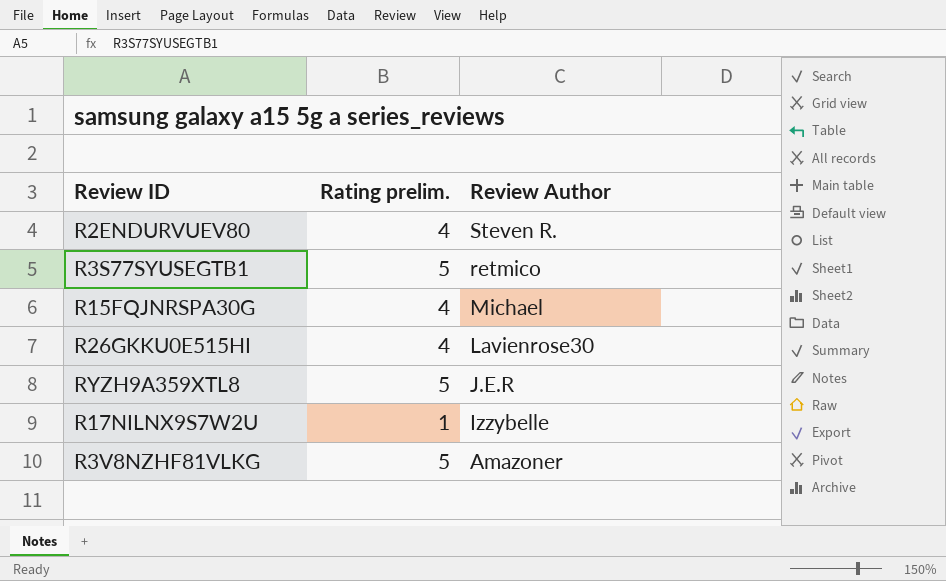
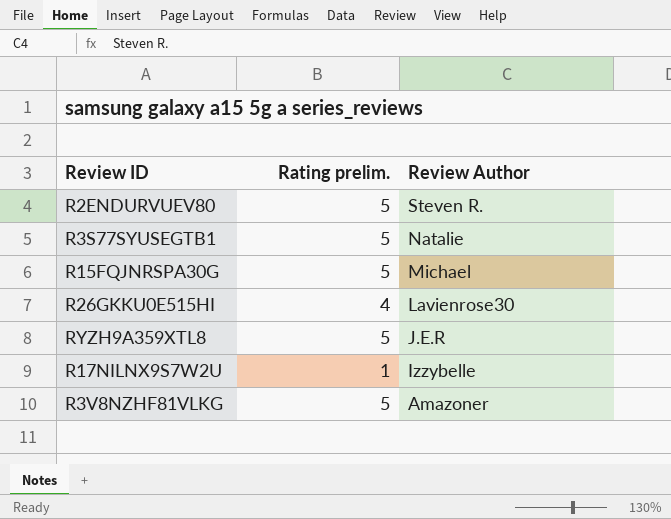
R2ENDURVUEV80 | Rating prelim.: 4 -> 5
R3S77SYUSEGTB1 | Review Author: retmico -> Natalie
R15FQJNRSPA30G | Rating prelim.: 4 -> 5

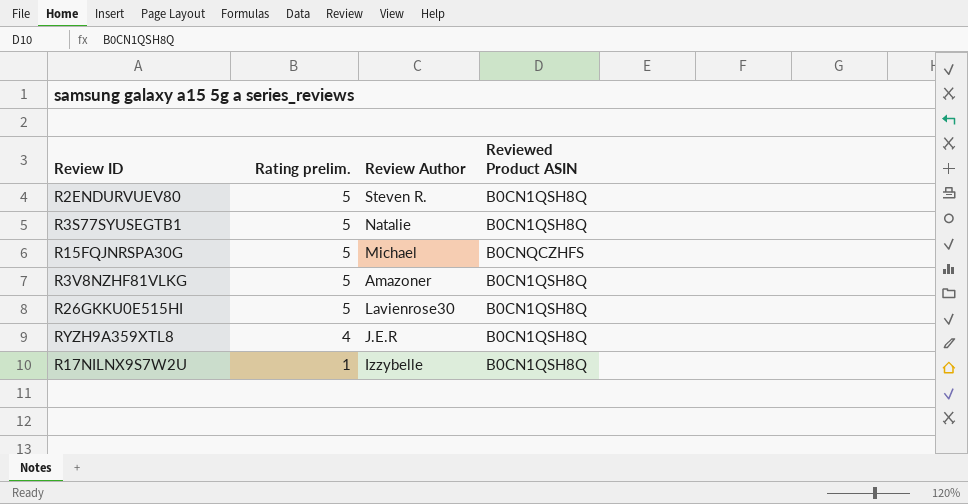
row order: Review Author descending -> Rating prelim. descending
column Reviewed Product ASIN | position: none -> 4
R26GKKU0E515HI | Rating prelim.: 4 -> 5
RYZH9A359XTL8 | Rating prelim.: 5 -> 4

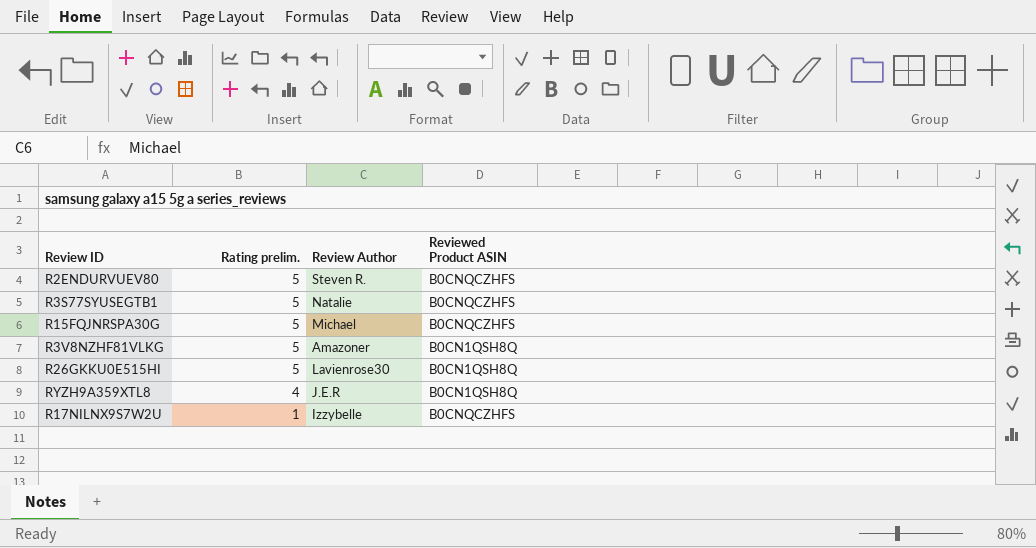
R2ENDURVUEV80 | Reviewed Product ASIN: B0CN1QSH8Q -> B0CNQCZHFS
R3S77SYUSEGTB1 | Reviewed Product ASIN: B0CN1QSH8Q -> B0CNQCZHFS
R17NILNX9S7W2U | Reviewed Product ASIN: B0CN1QSH8Q -> B0CNQCZHFS

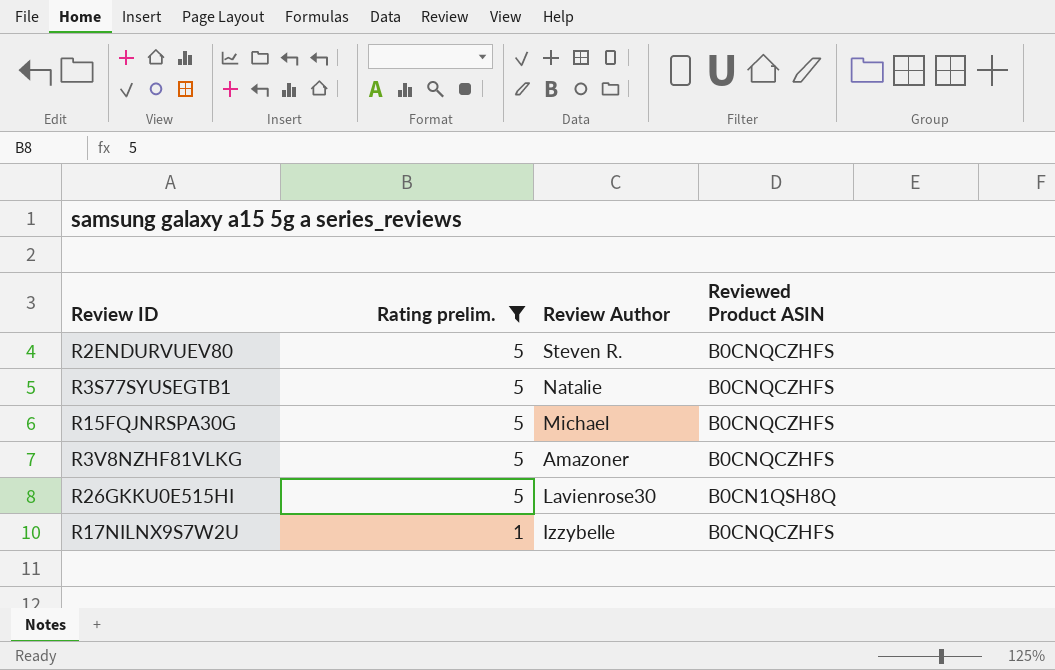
filter: none -> Rating prelim. != 4
R3V8NZHF81VLKG | Reviewed Product ASIN: B0CN1QSH8Q -> B0CNQCZHFS

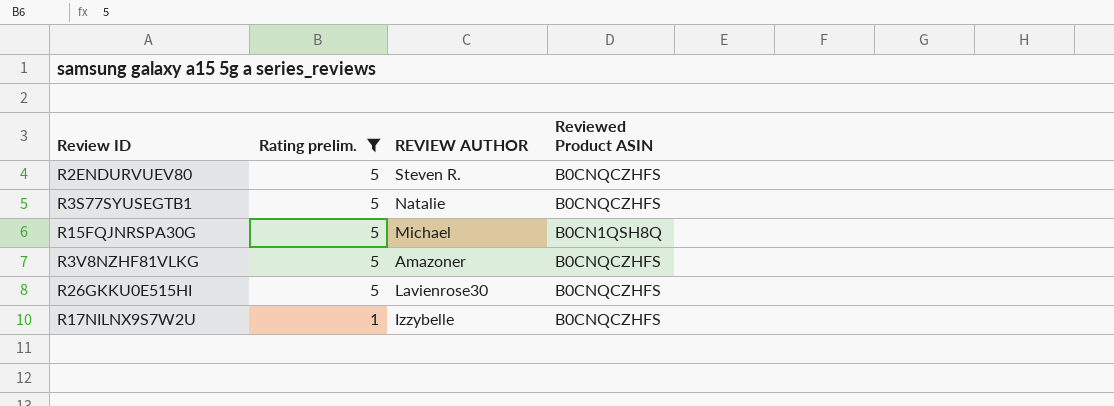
column name: Review Author -> REVIEW AUTHOR
R15FQJNRSPA30G | Reviewed Product ASIN: B0CNQCZHFS -> B0CN1QSH8Q
R26GKKU0E515HI | Reviewed Product ASIN: B0CN1QSH8Q -> B0CNQCZHFS

